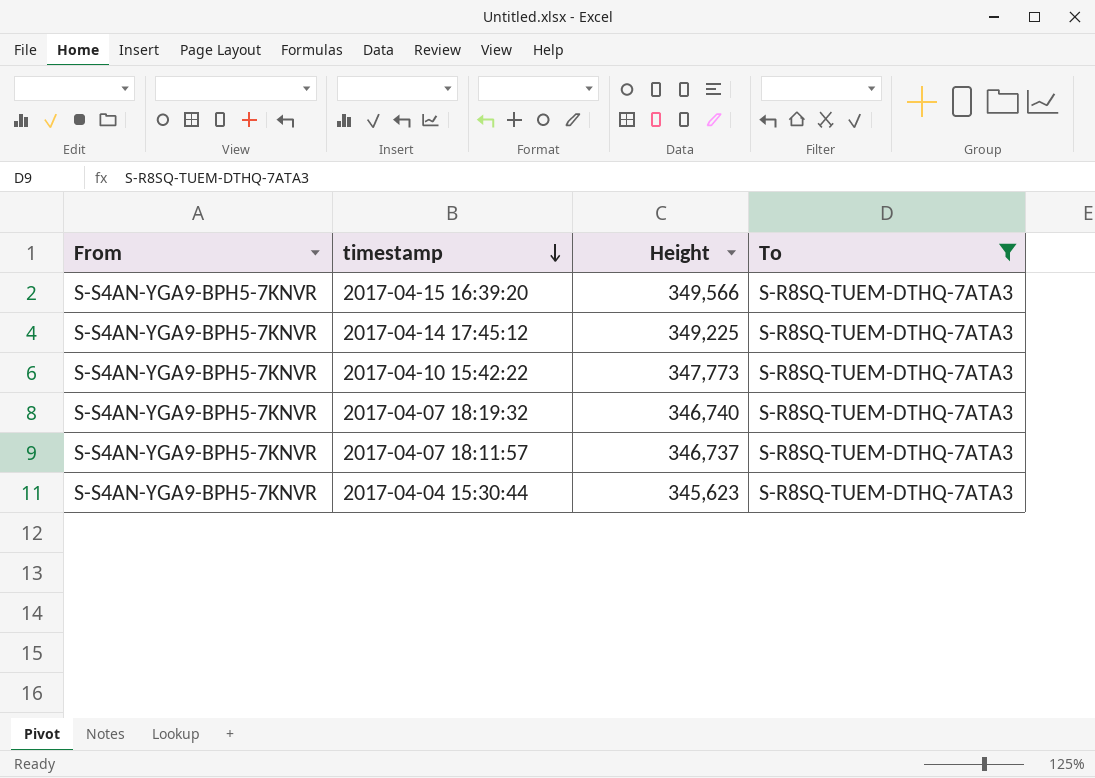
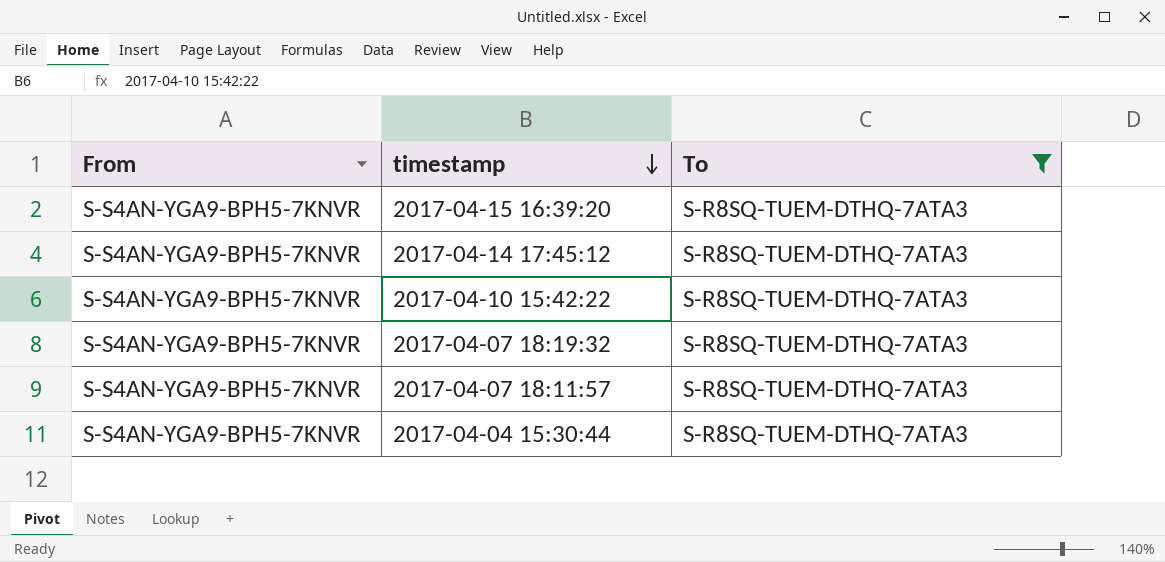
column Height | position: 3 -> none

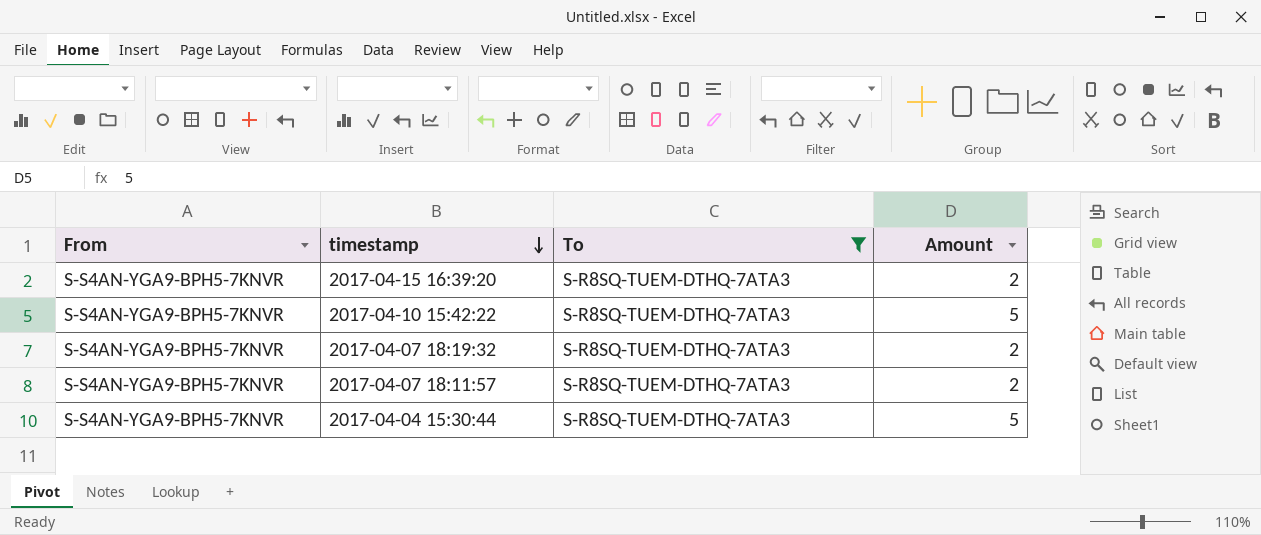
column Amount | position: none -> 4
row 2017-04-14 17:45:12: S-S4AN-YGA9-BPH5-7KNVR | S-R8SQ-TUEM-DTHQ-7ATA3 -> none

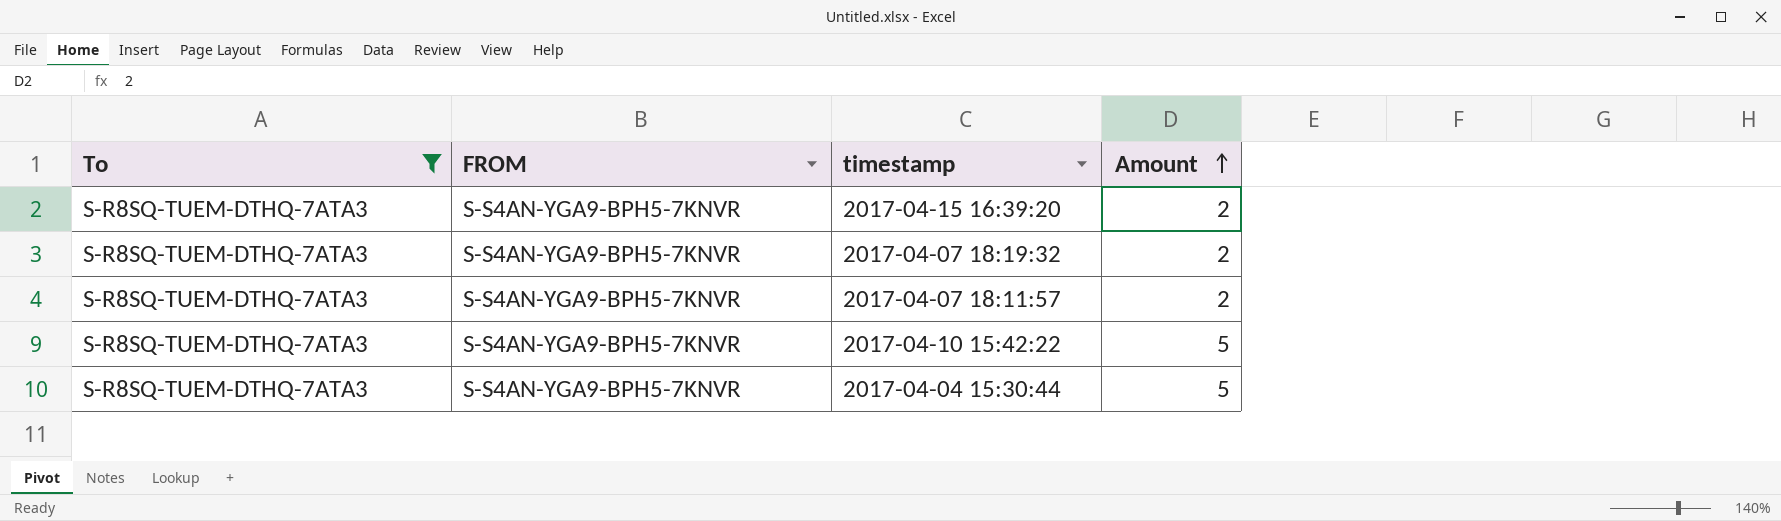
row order: timestamp descending -> Amount ascending
column To | position: 3 -> 1
column name: From -> FROM

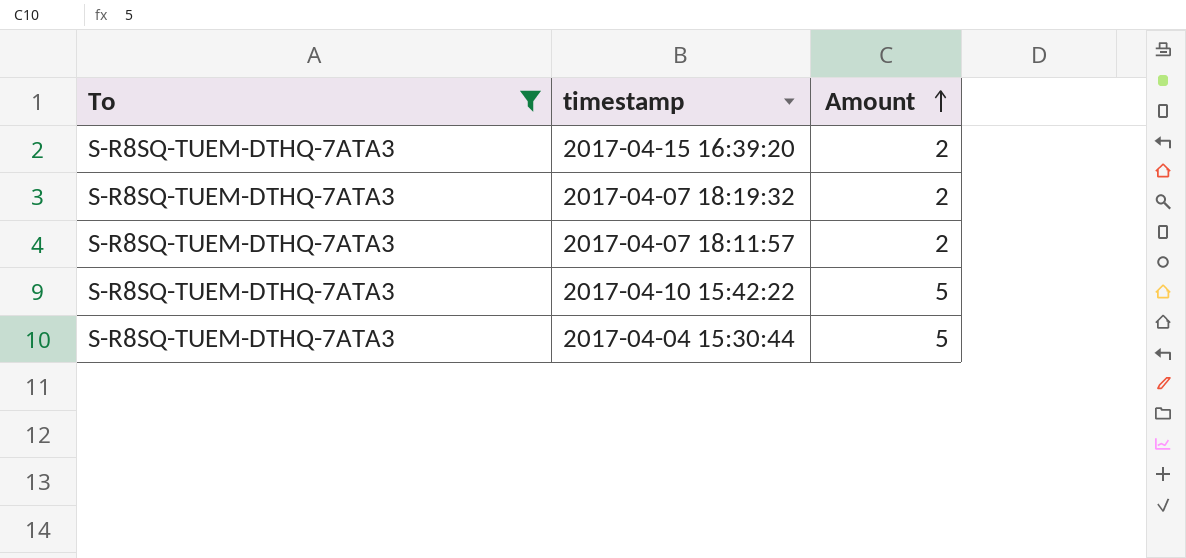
column FROM | position: 2 -> none

